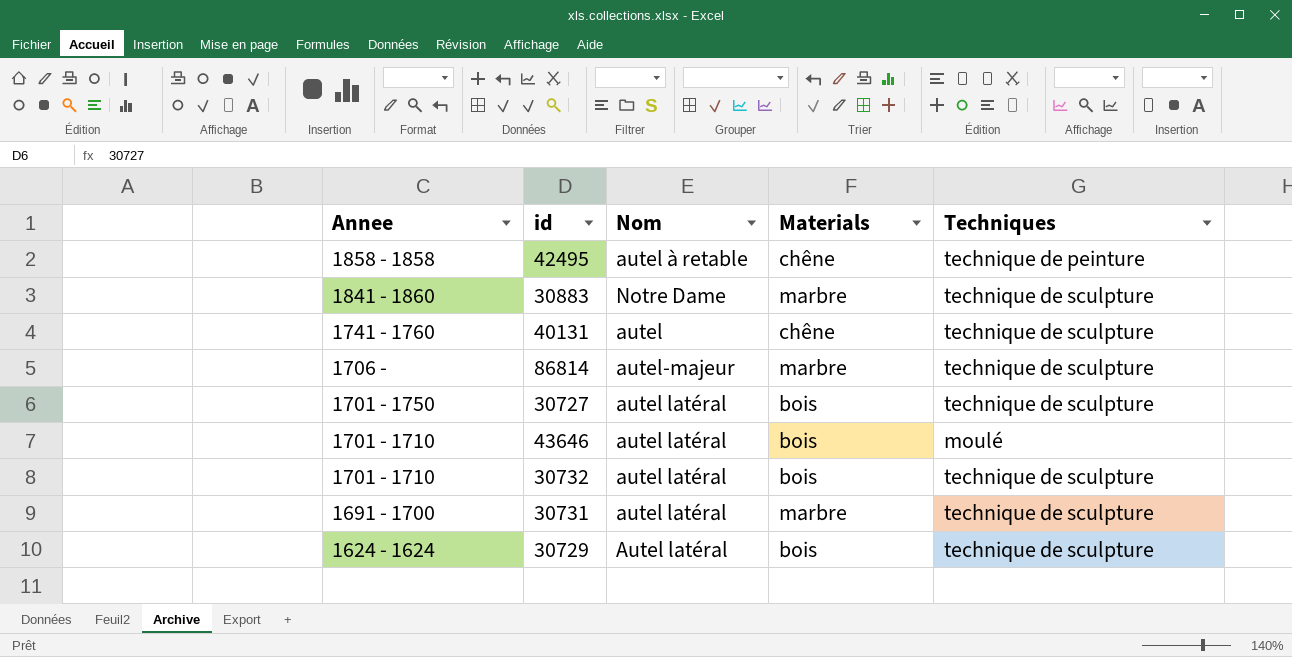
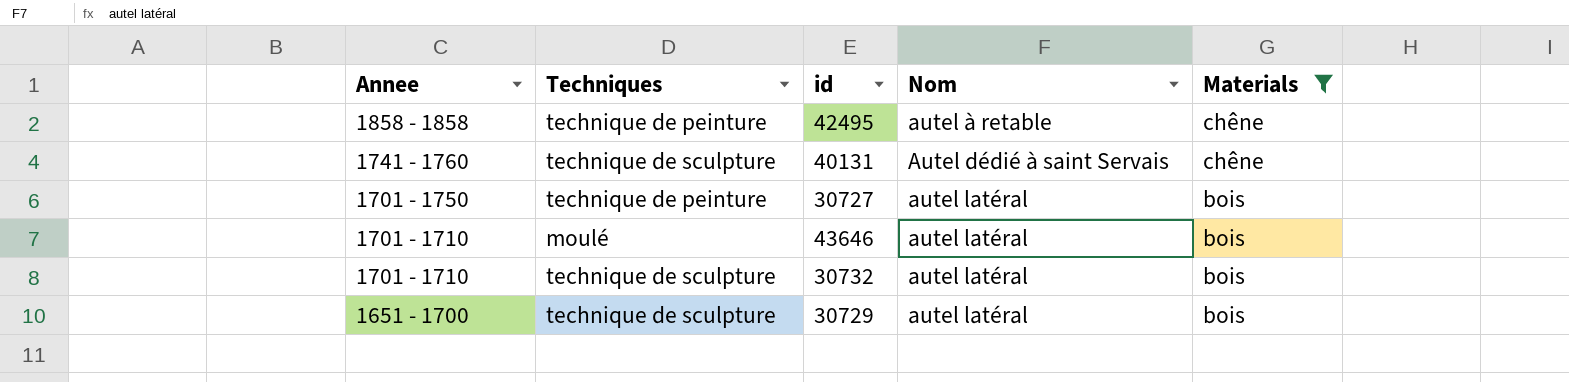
filter: none -> Materials != marbre
column Techniques | position: 5 -> 2
40131 | Nom: autel -> Autel dédié à saint Servais
30727 | Techniques: technique de sculpture -> technique de peinture
30729 | Annee: 1624 - 1624 -> 1651 - 1700
30729 | Nom: Autel latéral -> autel latéral

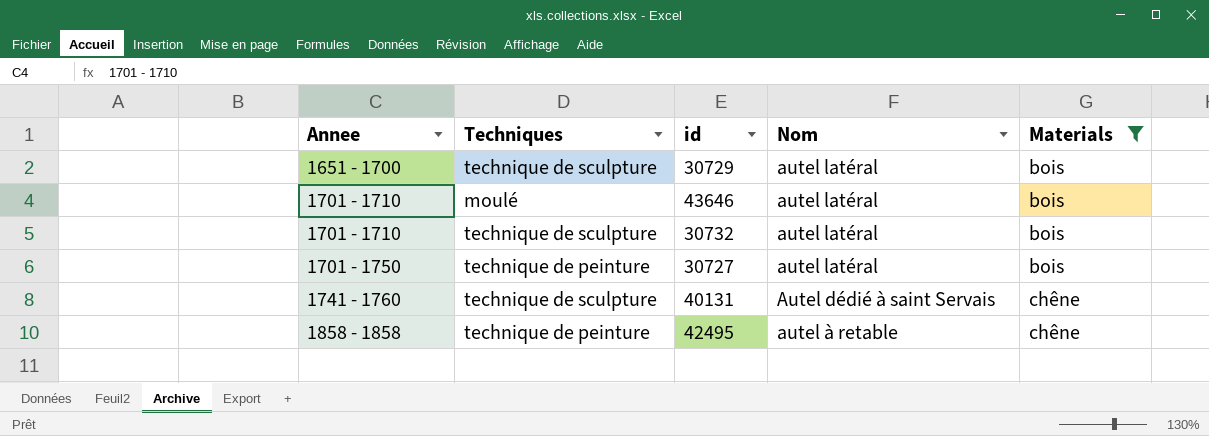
row order: Annee descending -> Annee ascending

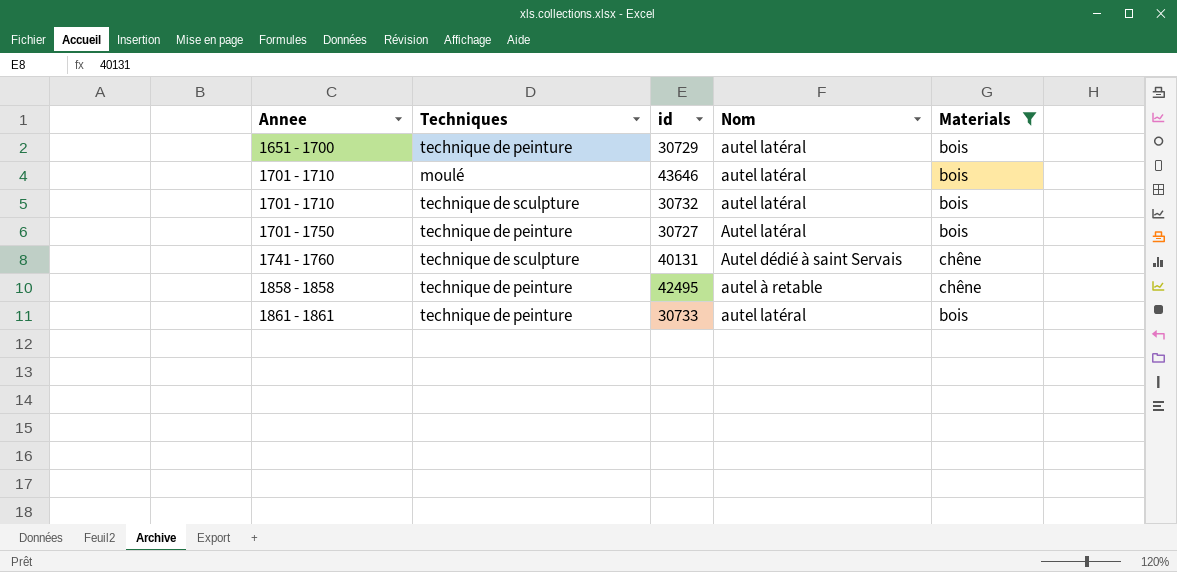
30729 | Techniques: technique de sculpture -> technique de peinture
30727 | Nom: autel latéral -> Autel latéral
row 30733: none -> 1861 - 1861 | technique de peinture | autel latéral | bois

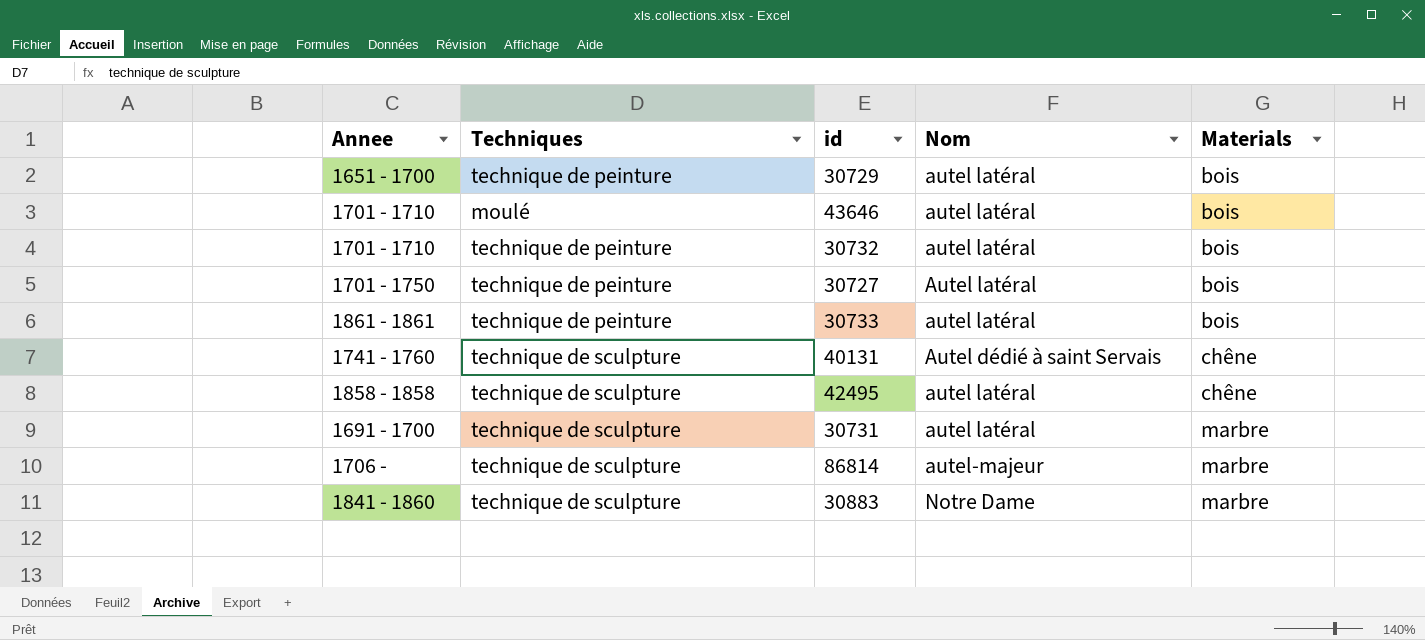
filter: Materials != marbre -> none
row order: Annee ascending -> Materials ascending
30732 | Techniques: technique de sculpture -> technique de peinture
42495 | Techniques: technique de peinture -> technique de sculpture
42495 | Nom: autel à retable -> autel latéral

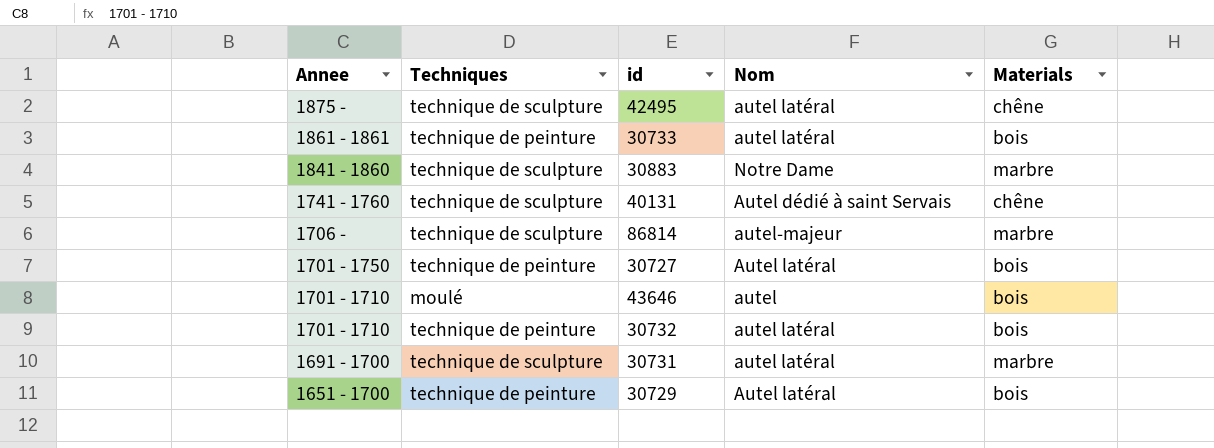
row order: Materials ascending -> Annee descending
42495 | Annee: 1858 - 1858 -> 1875 -
43646 | Nom: autel latéral -> autel
30729 | Nom: autel latéral -> Autel latéral

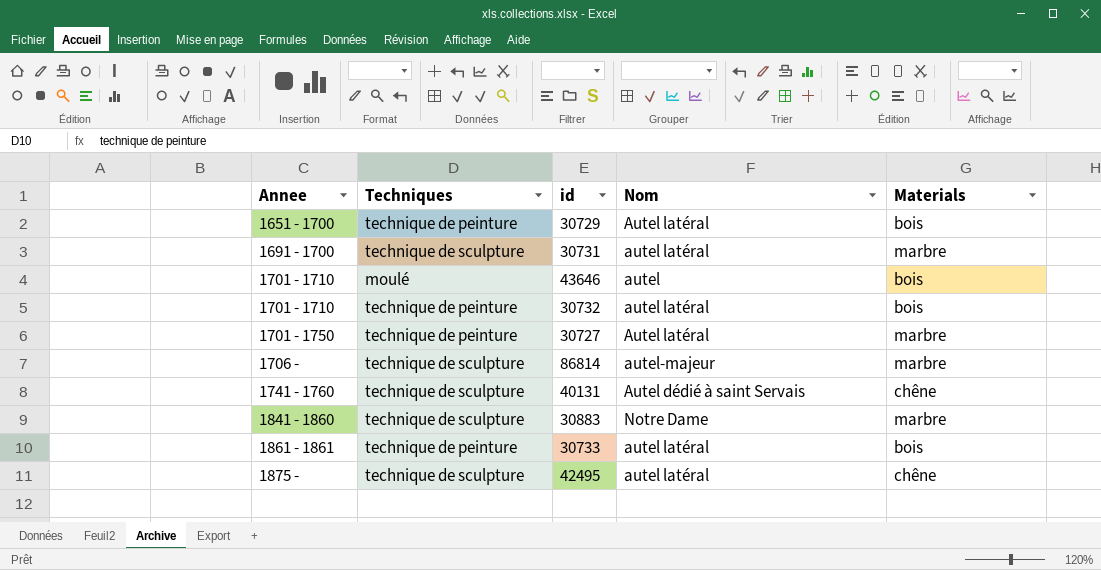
row order: Annee descending -> Annee ascending
30727 | Materials: bois -> marbre

